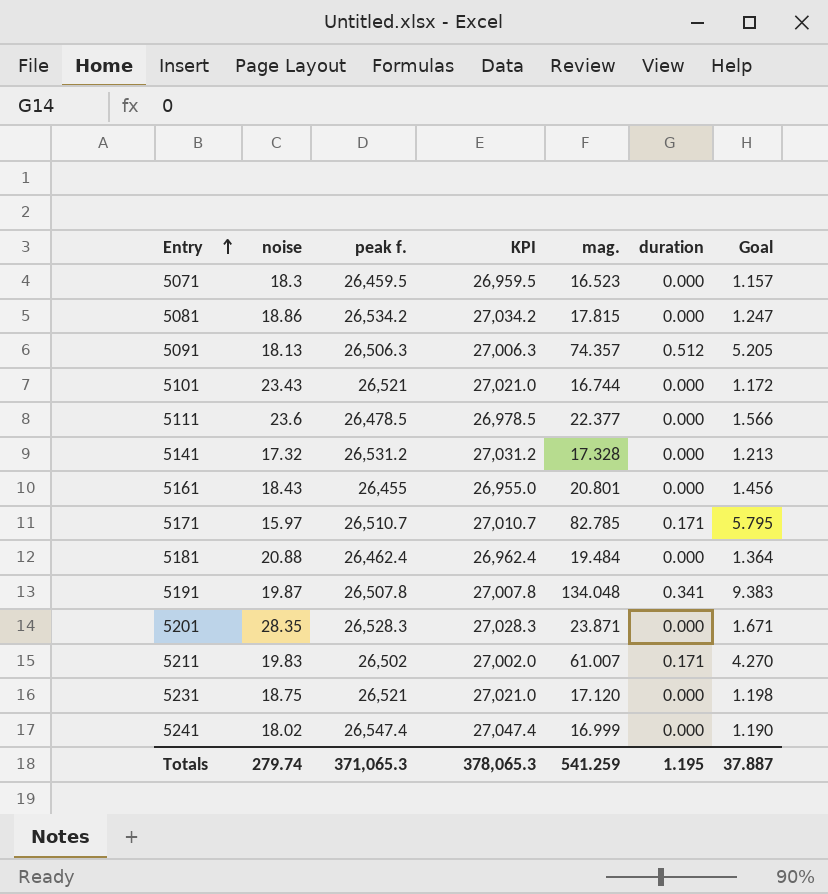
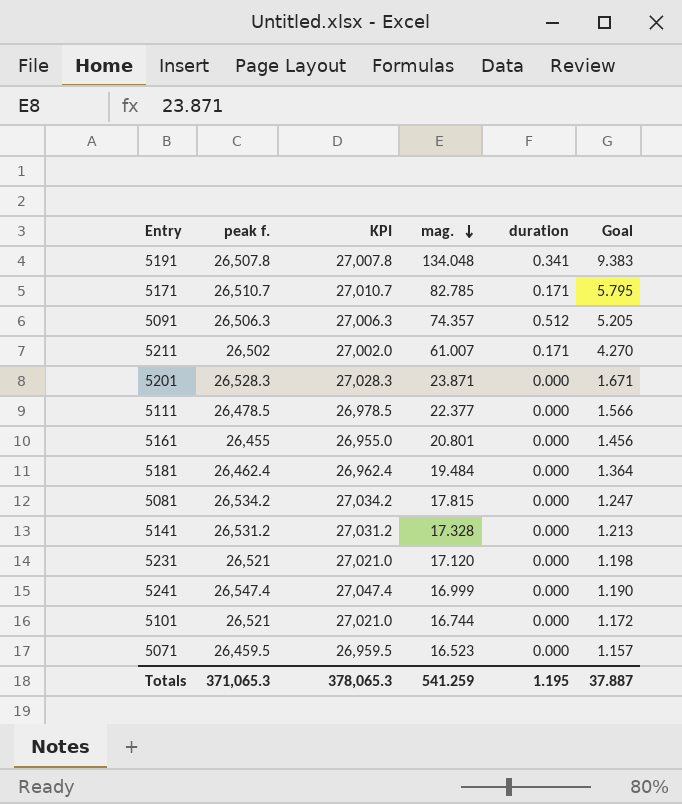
row order: Entry ascending -> mag. descending
column noise | position: 2 -> none

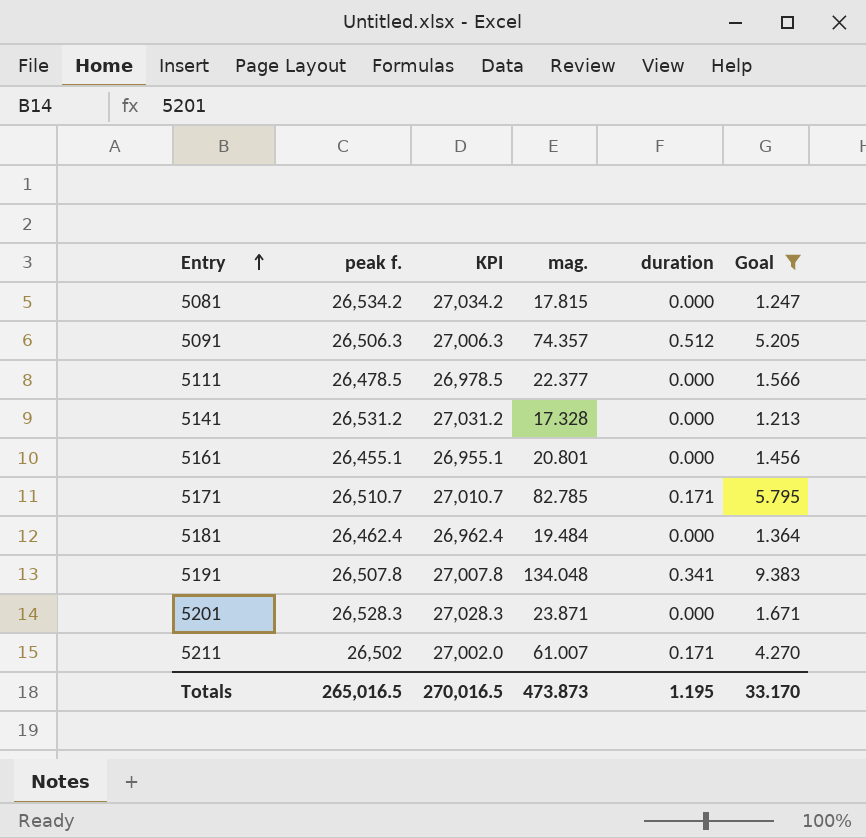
filter: none -> Goal >= 1.213
row order: mag. descending -> Entry ascending
5161 | peak f.: 26,455 -> 26,455.1
5161 | KPI: 26,955.0 -> 26,955.1
Totals | peak f.: 371,065.3 -> 265,016.5
Totals | KPI: 378,065.3 -> 270,016.5
Totals | mag.: 541.259 -> 473.873
Totals | Goal: 37.887 -> 33.170

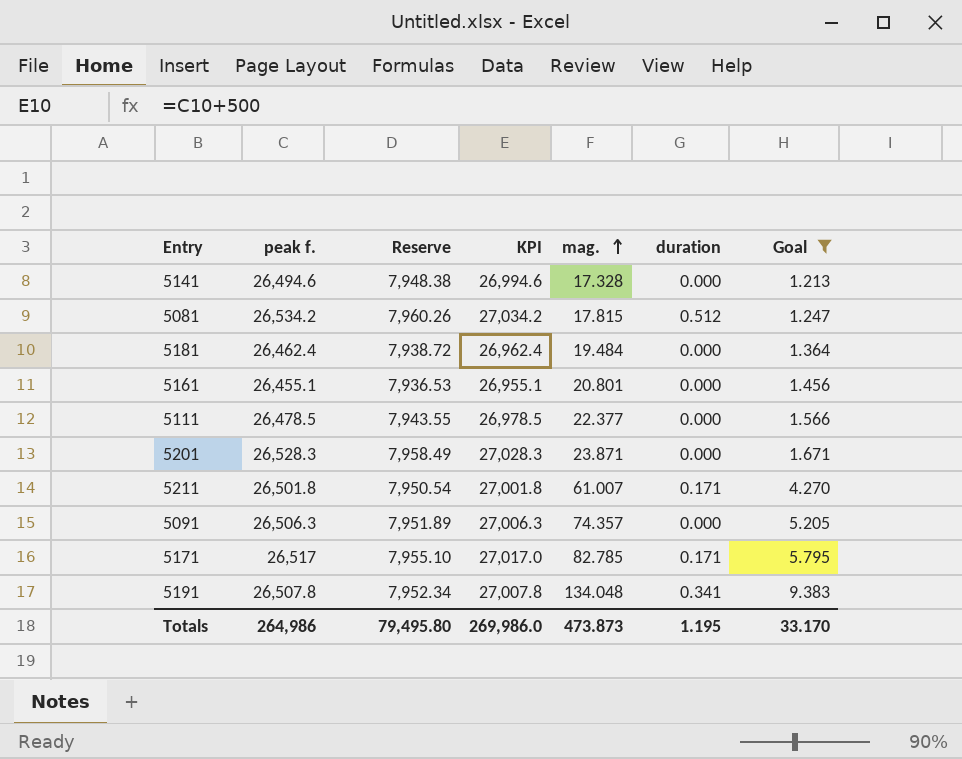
row order: Entry ascending -> mag. ascending
column Reserve | formula: none -> [peak f.] * 0.3
5141 | peak f.: 26,531.2 -> 26,494.6
5141 | KPI: 27,031.2 -> 26,994.6
5081 | duration: 0.000 -> 0.512
5211 | peak f.: 26,502 -> 26,501.8
5211 | KPI: 27,002.0 -> 27,001.8
5091 | duration: 0.512 -> 0.000
5171 | peak f.: 26,510.7 -> 26,517
5171 | KPI: 27,010.7 -> 27,017.0
Totals | peak f.: 265,016.5 -> 264,986
Totals | KPI: 270,016.5 -> 269,986.0

